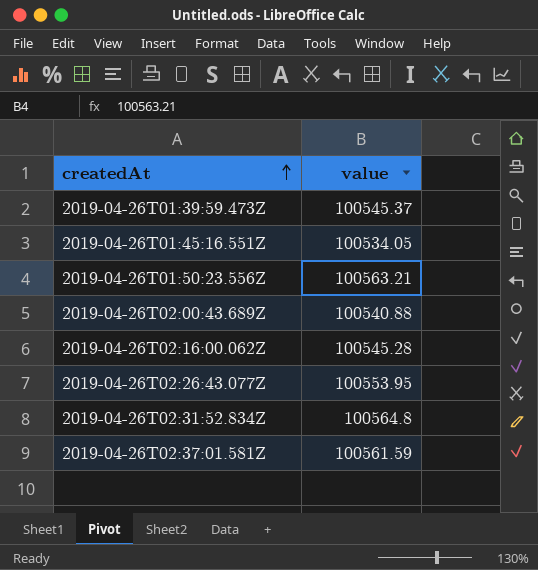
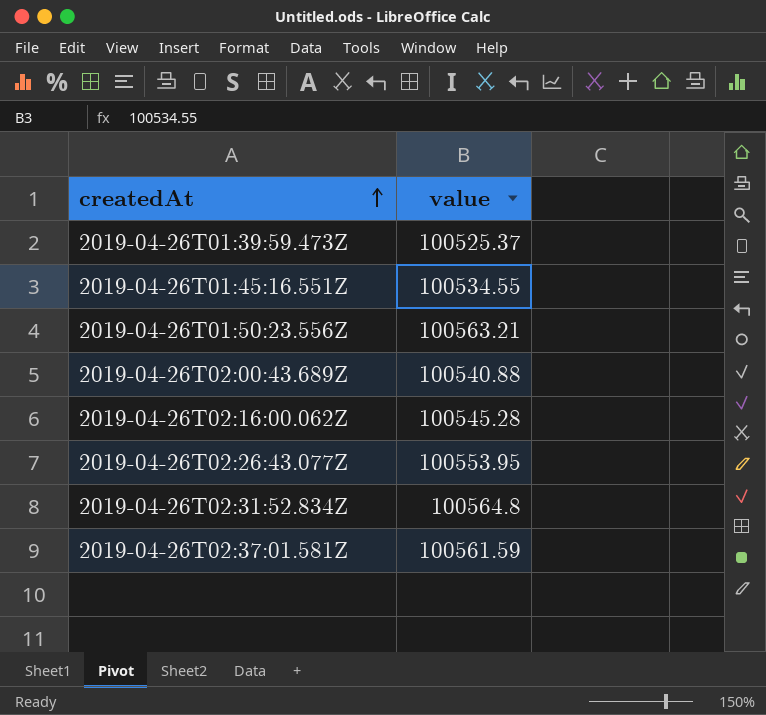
2019-04-26T01:39:59.473Z | value: 100545.37 -> 100525.37
2019-04-26T01:45:16.551Z | value: 100534.05 -> 100534.55

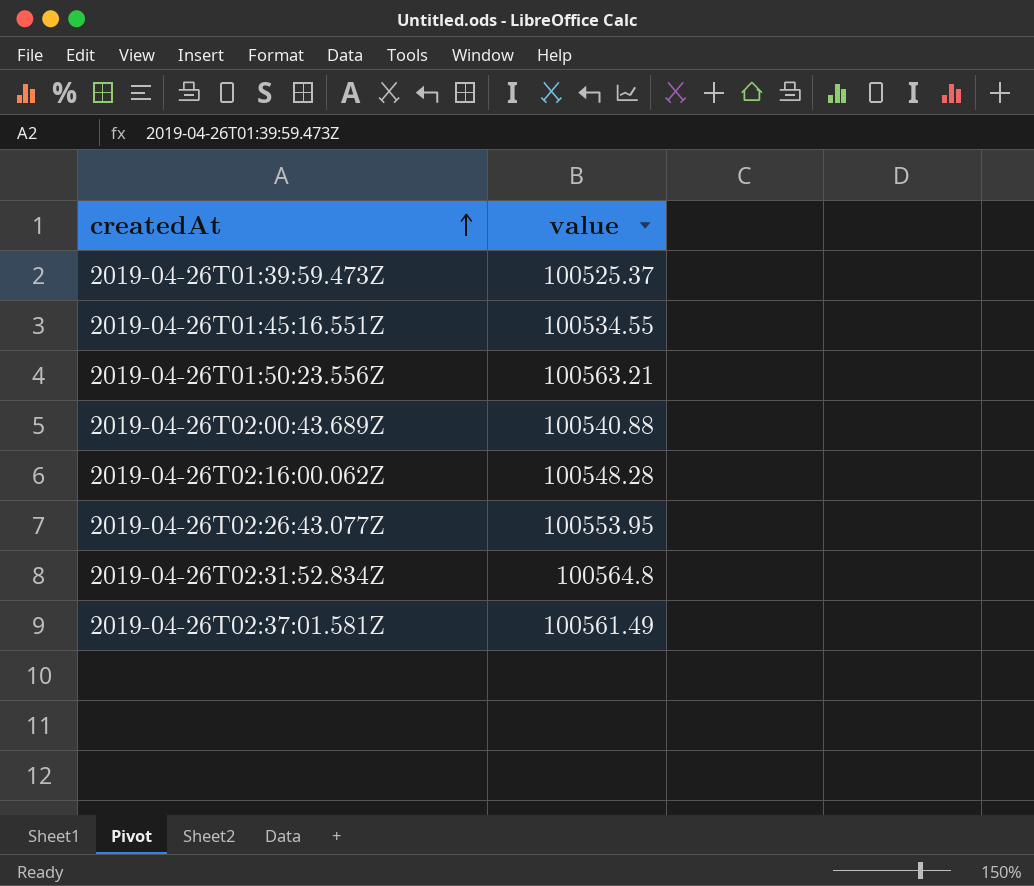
2019-04-26T02:16:00.062Z | value: 100545.28 -> 100548.28
2019-04-26T02:37:01.581Z | value: 100561.59 -> 100561.49

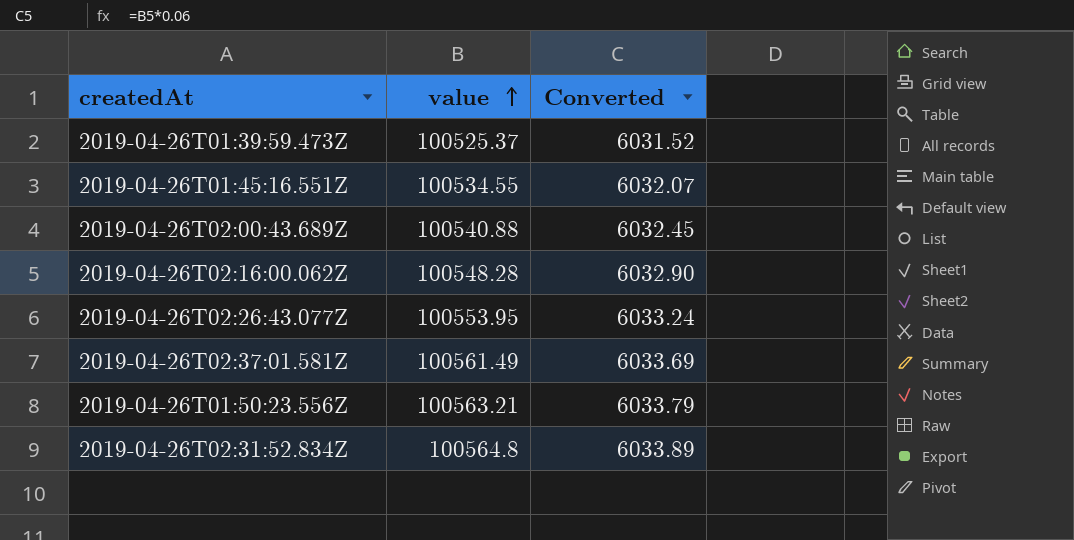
row order: createdAt ascending -> value ascending
column Converted | formula: none -> [value] * 0.06

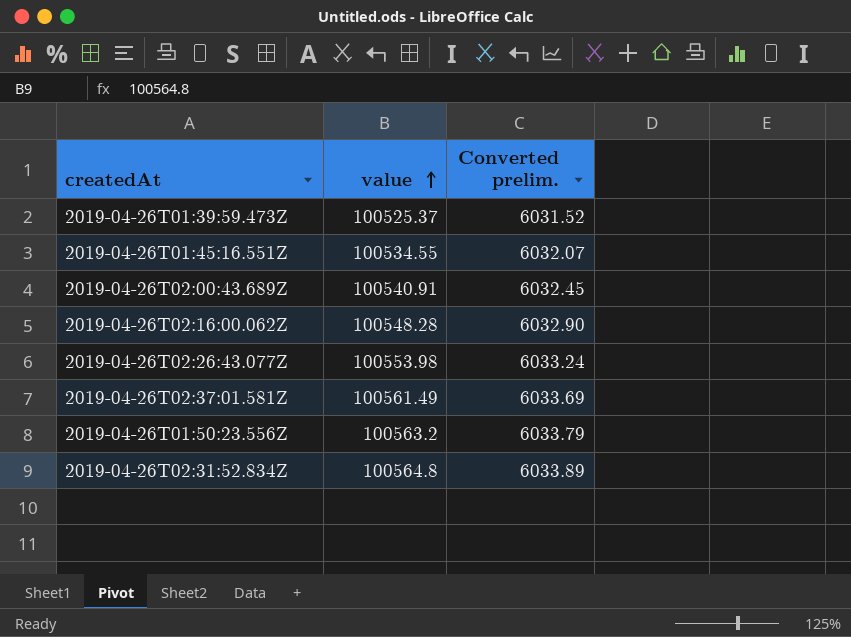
column name: Converted -> Converted prelim.
2019-04-26T02:00:43.689Z | value: 100540.88 -> 100540.91
2019-04-26T02:26:43.077Z | value: 100553.95 -> 100553.98
2019-04-26T01:50:23.556Z | value: 100563.21 -> 100563.2

